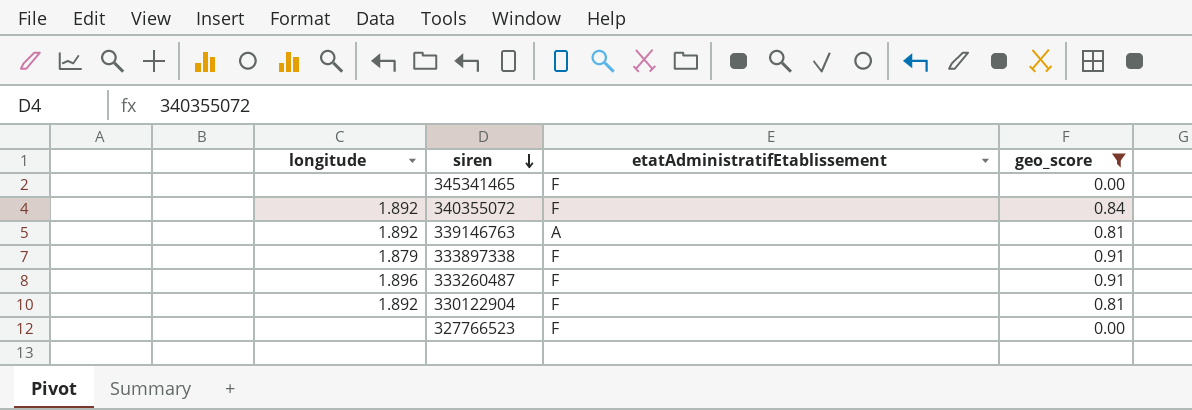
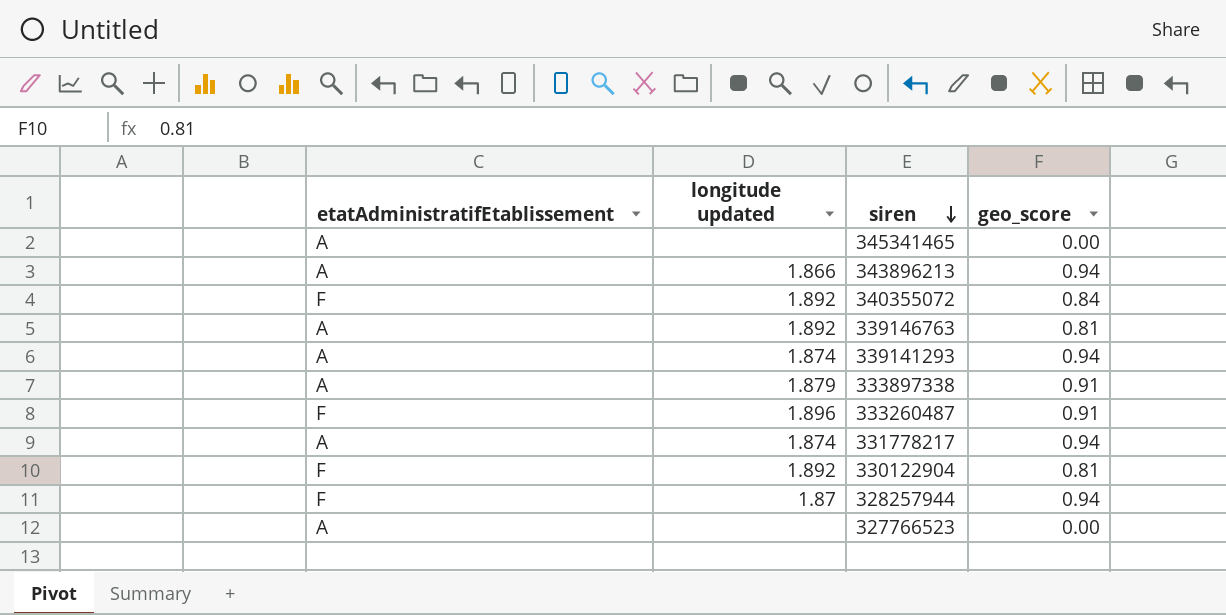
filter: geo_score != 0.94 -> none
column etatAdministratifEtablissement | position: 3 -> 1
column name: longitude -> longitude updated
345341465 | etatAdministratifEtablissement: F -> A
333897338 | etatAdministratifEtablissement: F -> A
327766523 | etatAdministratifEtablissement: F -> A

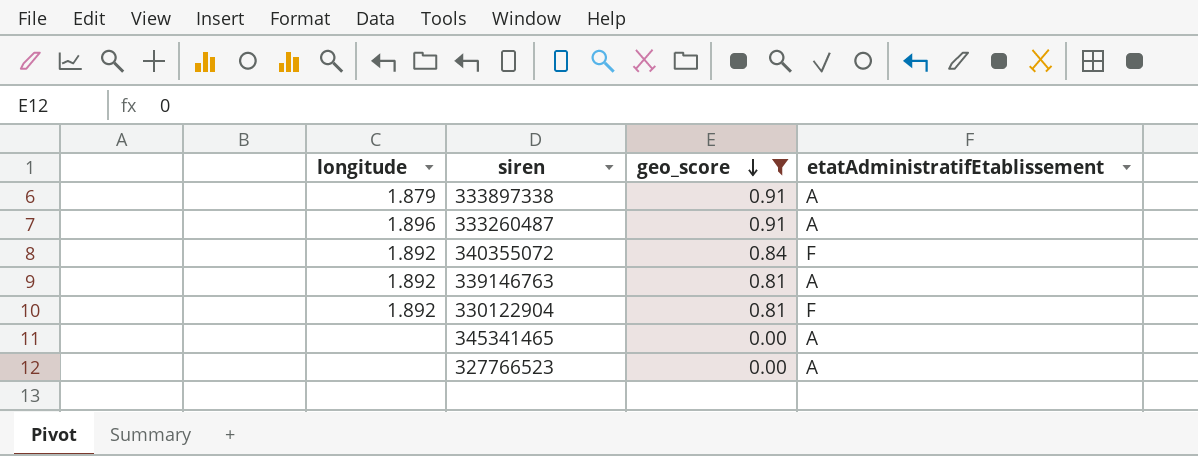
filter: none -> geo_score != 0.94
row order: siren descending -> geo_score descending
column name: longitude updated -> longitude
column etatAdministratifEtablissement | position: 1 -> 4
333260487 | etatAdministratifEtablissement: F -> A

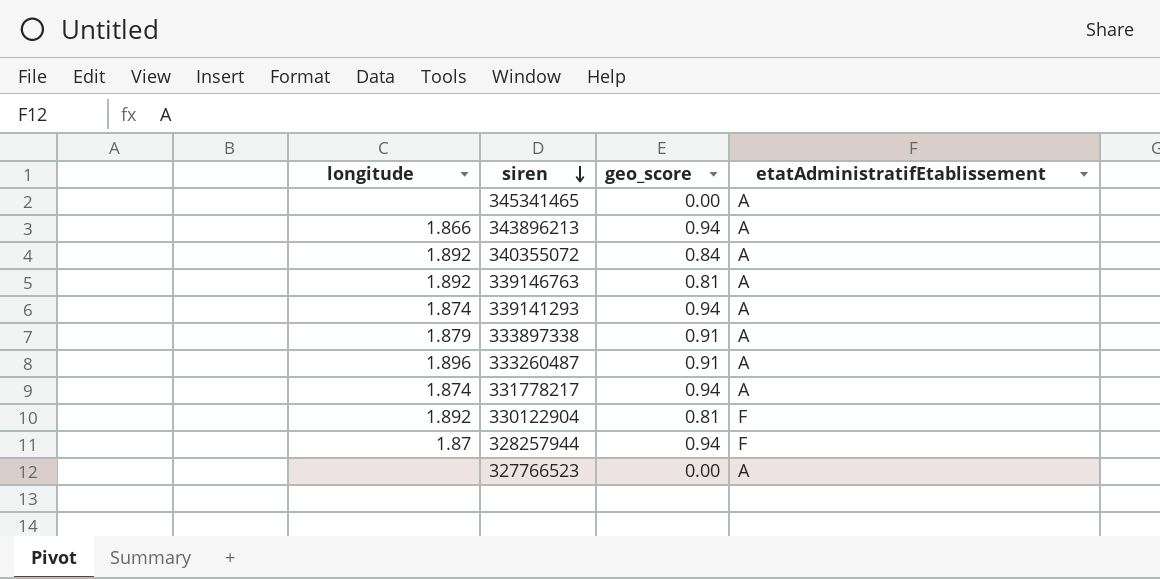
filter: geo_score != 0.94 -> none
row order: geo_score descending -> siren descending
340355072 | etatAdministratifEtablissement: F -> A

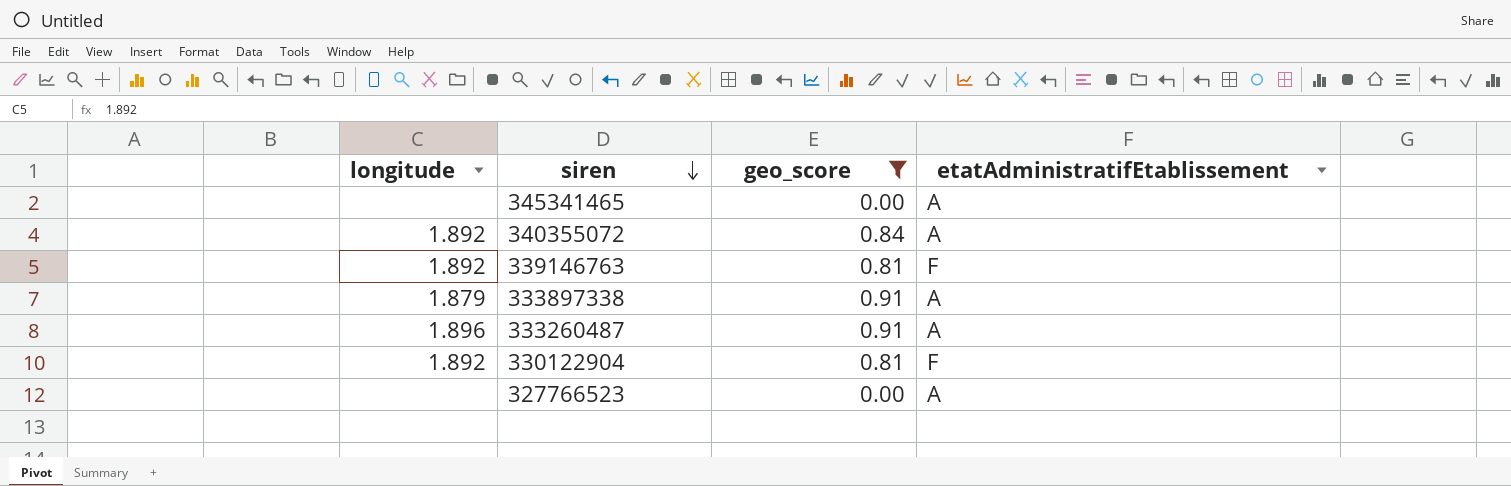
filter: none -> geo_score != 0.94
339146763 | etatAdministratifEtablissement: A -> F

